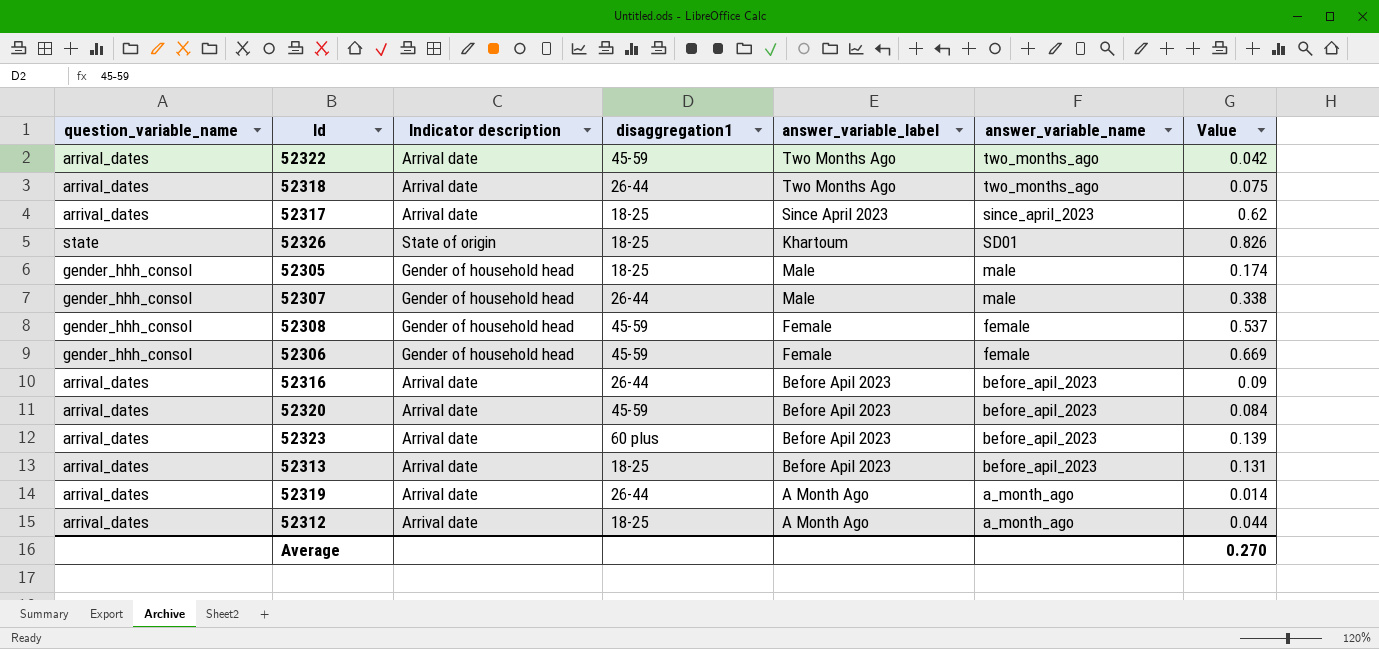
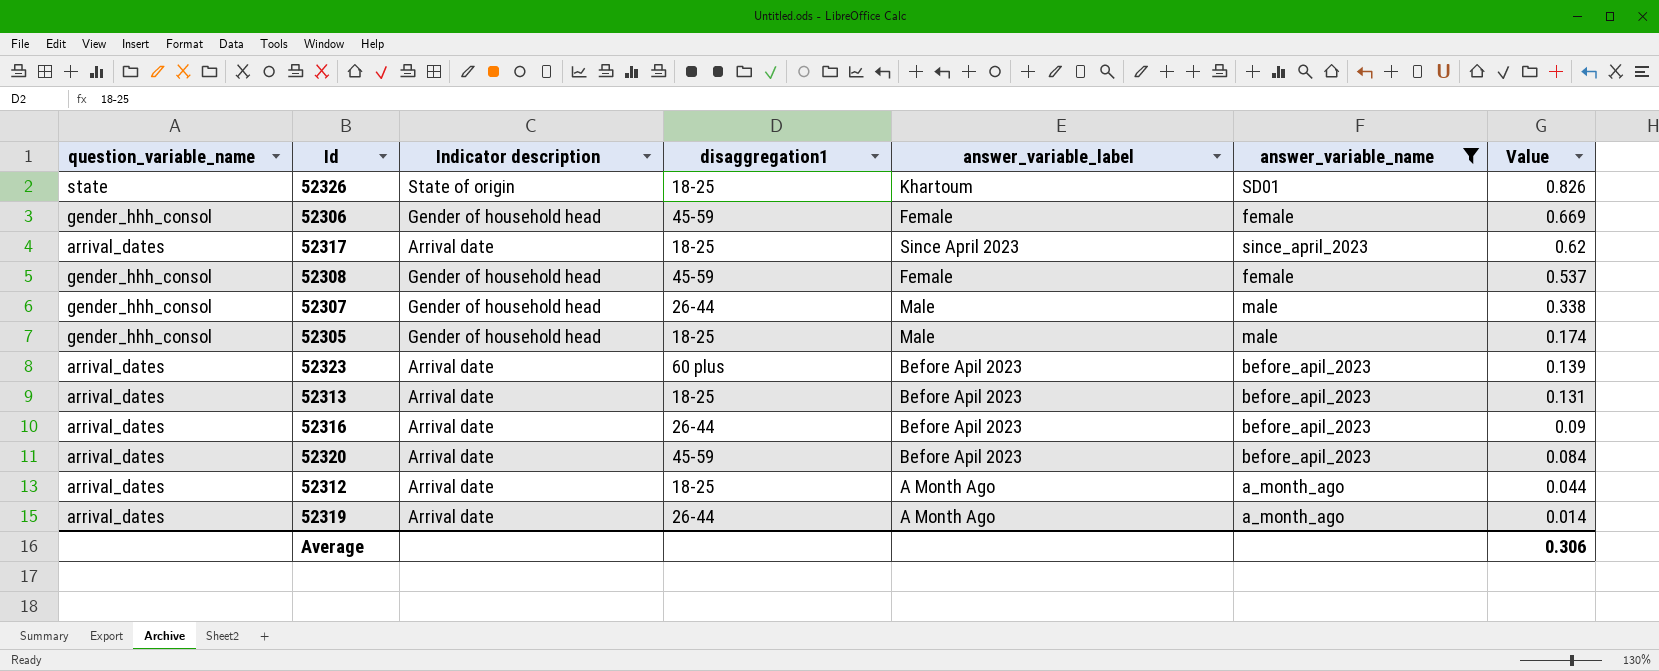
filter: none -> answer_variable_name != two_months_ago
row order: answer_variable_name descending -> Value descending
Average | Value: 0.270 -> 0.306

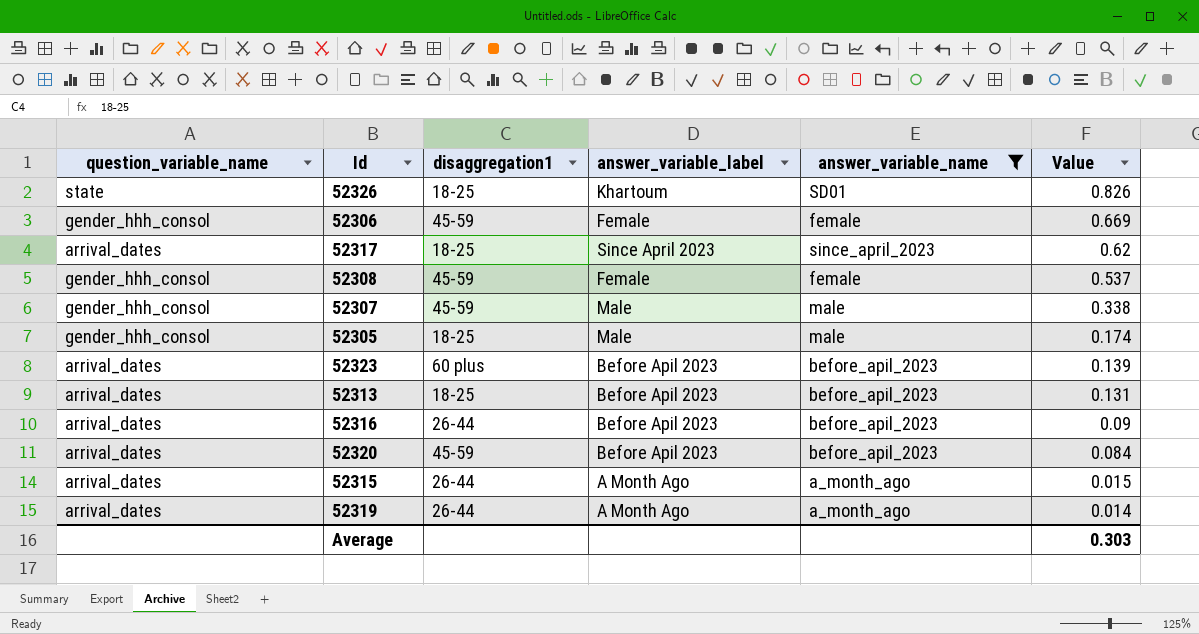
column Indicator description | position: 3 -> none
row 52312: arrival_dates | Arrival date | 18-25 | A Month Ago | a_month_ago | 0.044 -> none
52307 | disaggregation1: 26-44 -> 45-59
row 52315: none -> arrival_dates | 26-44 | A Month Ago | a_month_ago | 0.015
Average | Value: 0.306 -> 0.303

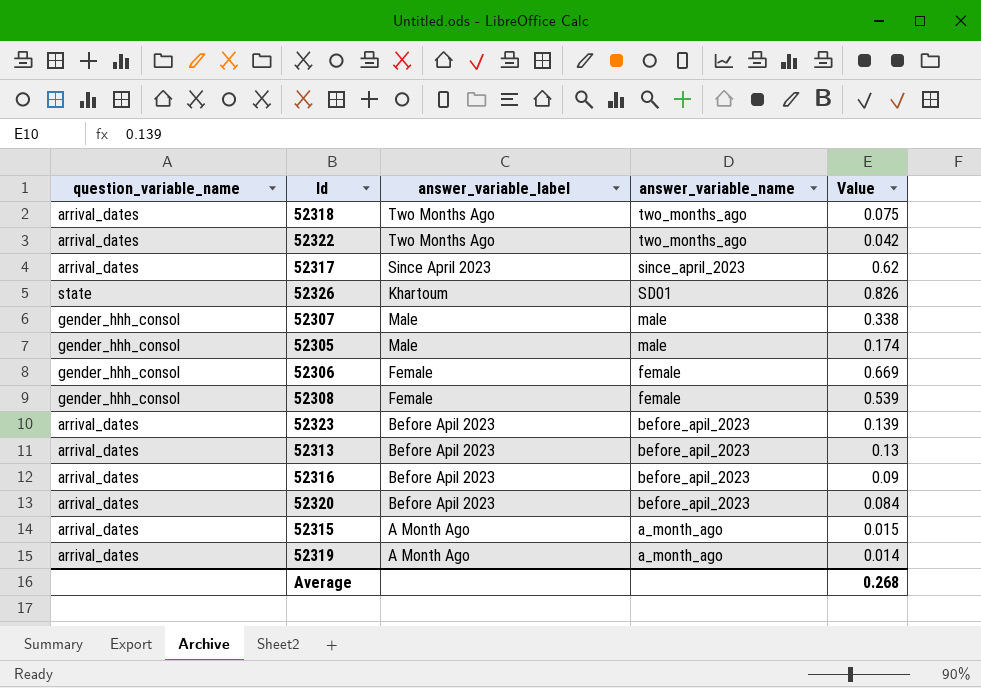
filter: answer_variable_name != two_months_ago -> none
row order: Value descending -> answer_variable_name descending
column disaggregation1 | position: 3 -> none
52308 | Value: 0.537 -> 0.539
52313 | Value: 0.131 -> 0.13
Average | Value: 0.303 -> 0.268

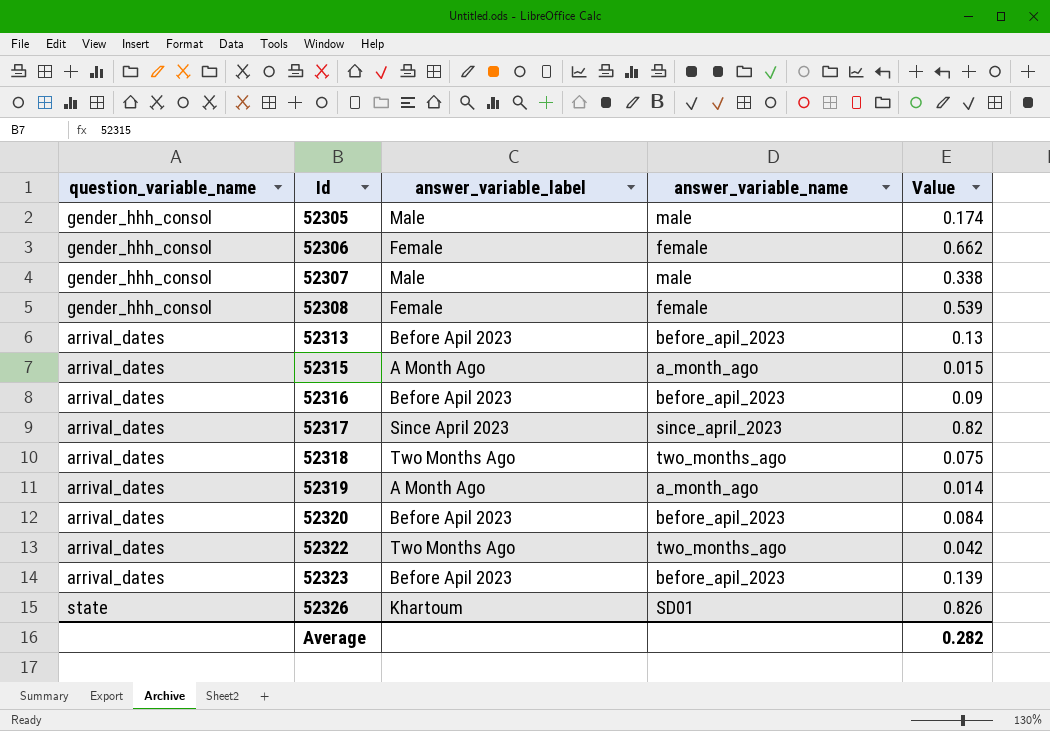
row order: answer_variable_name descending -> Id ascending
52306 | Value: 0.669 -> 0.662
52317 | Value: 0.62 -> 0.82
Average | Value: 0.268 -> 0.282

